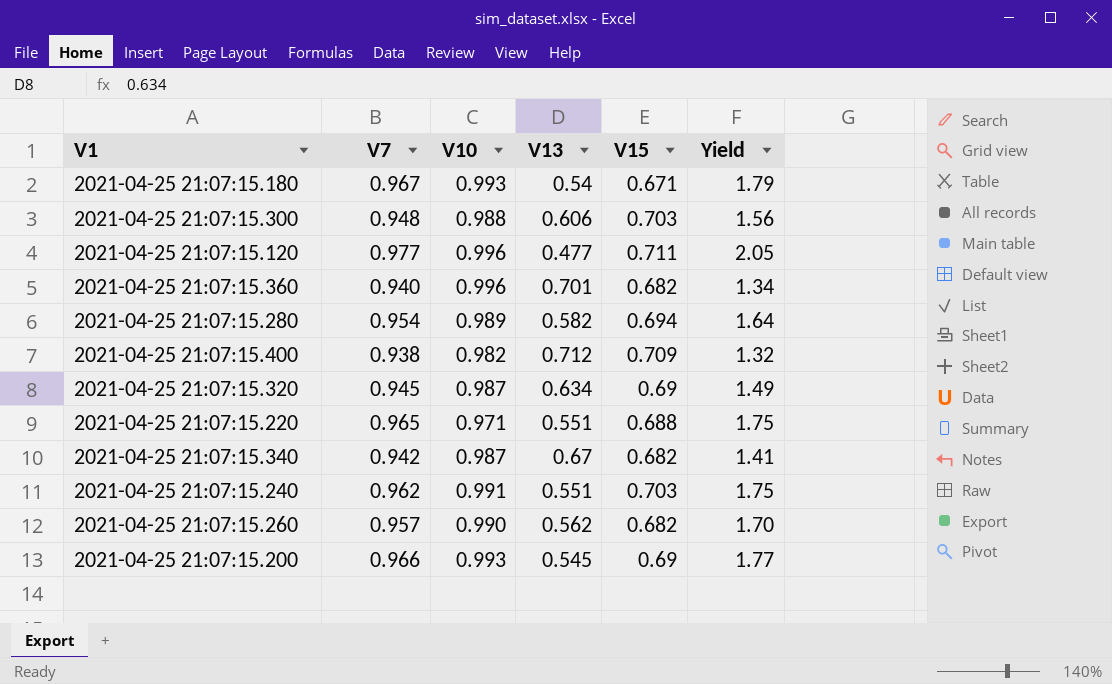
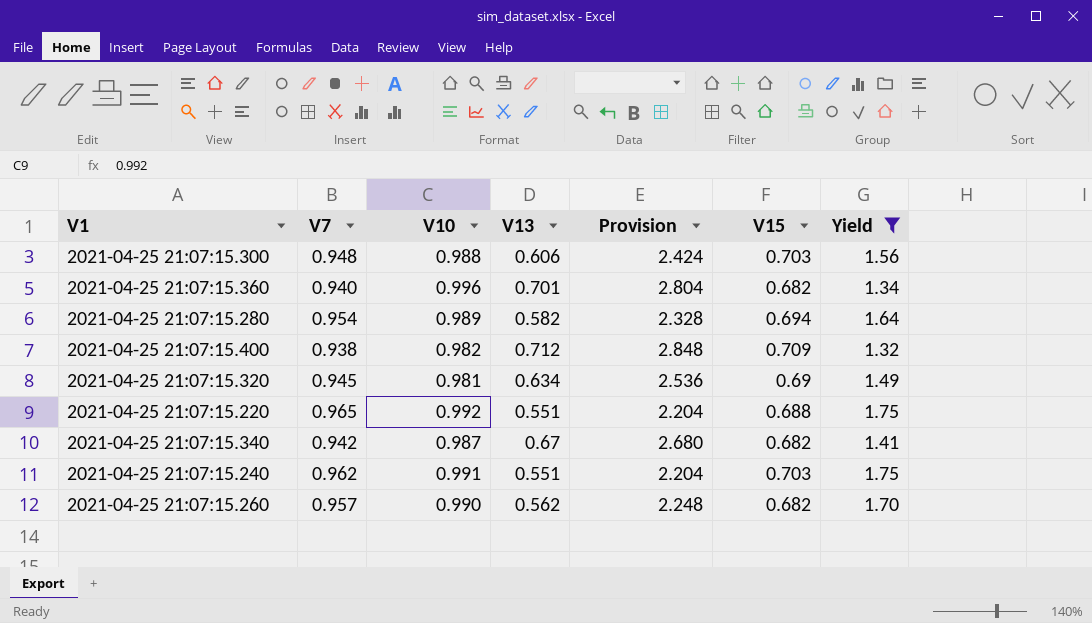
filter: none -> Yield <= 1.75
column Provision | formula: none -> [V13] * 4
2021-04-25 21:07:15.320 | V10: 0.987 -> 0.981
2021-04-25 21:07:15.220 | V10: 0.971 -> 0.992

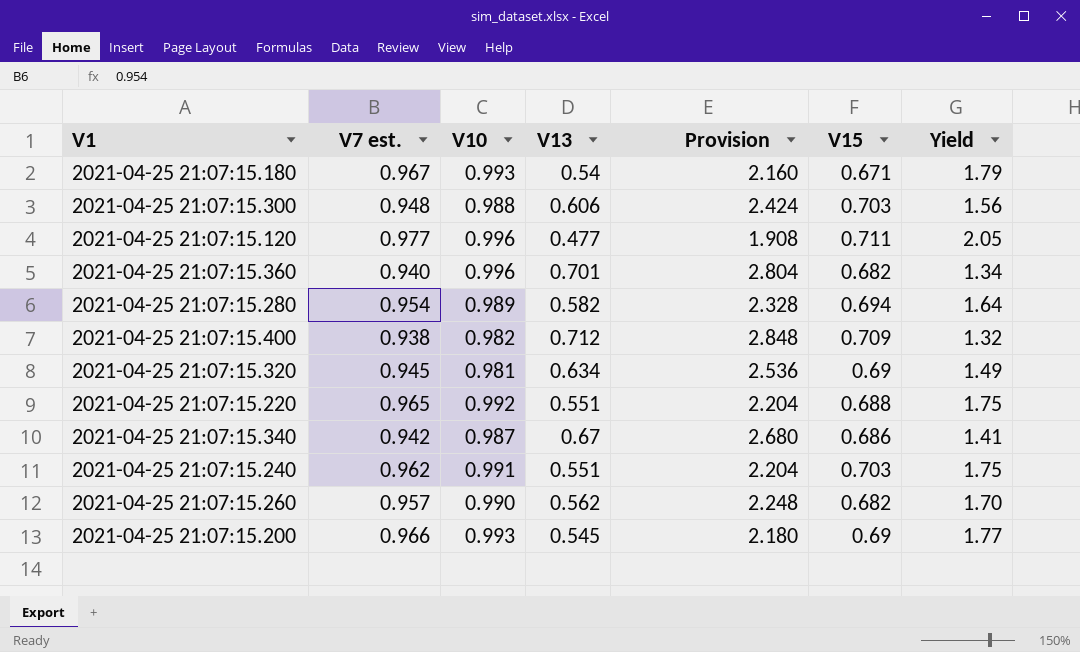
filter: Yield <= 1.75 -> none
column name: V7 -> V7 est.
2021-04-25 21:07:15.340 | V15: 0.682 -> 0.686

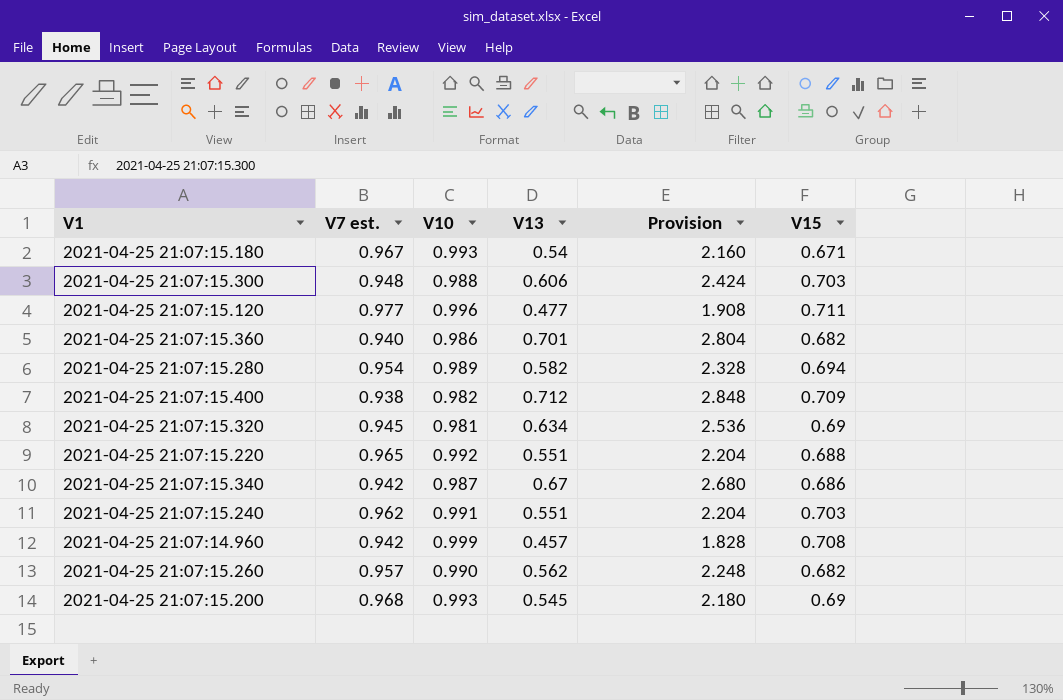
column Yield | formula: [V7 est.] / [V13] -> none
2021-04-25 21:07:15.360 | V10: 0.996 -> 0.986
row 2021-04-25 21:07:14.960: none -> 0.942 | 0.999 | 0.457 | 1.828 | 0.708
2021-04-25 21:07:15.200 | V7 est.: 0.966 -> 0.968

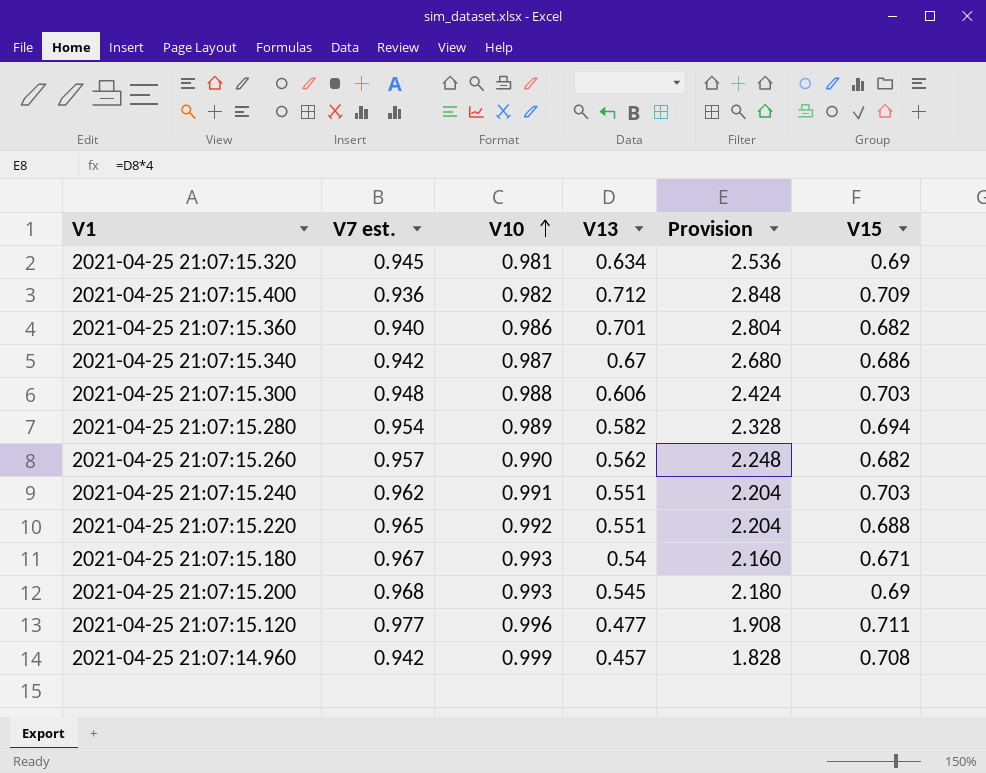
row order: none -> V10 ascending
2021-04-25 21:07:15.400 | V7 est.: 0.938 -> 0.936

